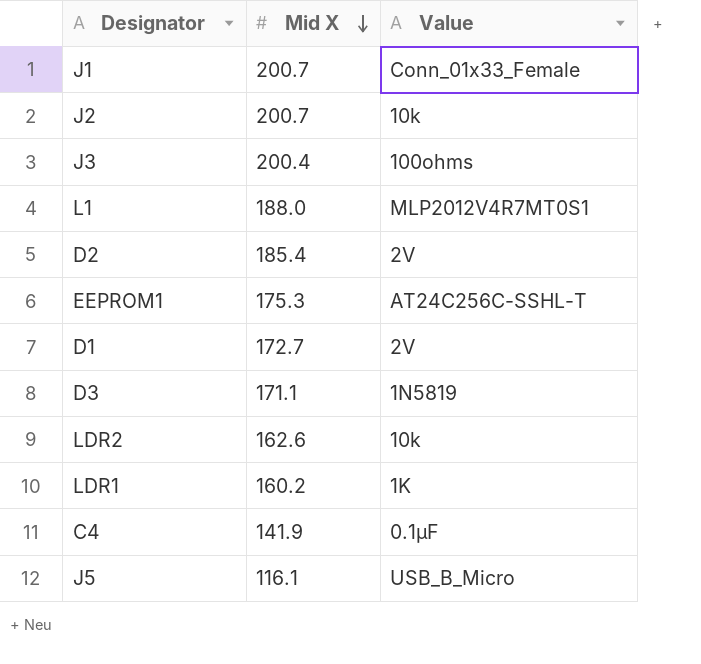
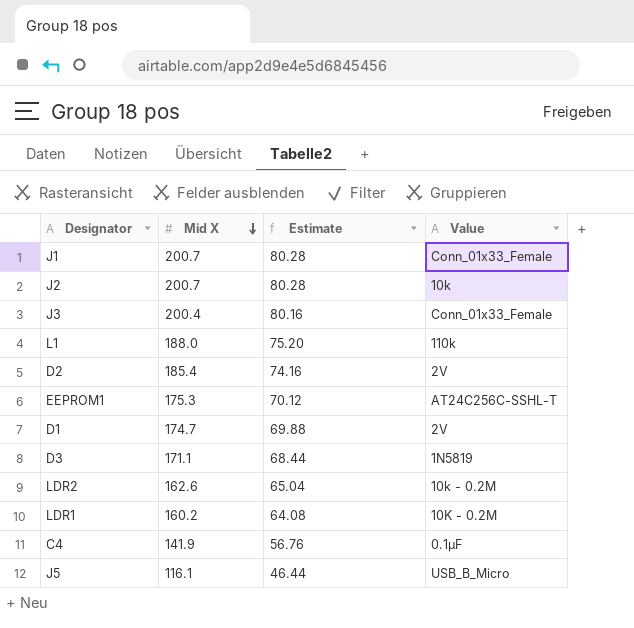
column Estimate | formula: none -> [Mid X] * 0.4
J3 | Value: 100ohms -> Conn_01x33_Female
L1 | Value: MLP2012V4R7MT0S1 -> 110k
D1 | Mid X: 172.7 -> 174.7
LDR2 | Value: 10k -> 10k - 0.2M
LDR1 | Value: 1K -> 10K - 0.2M

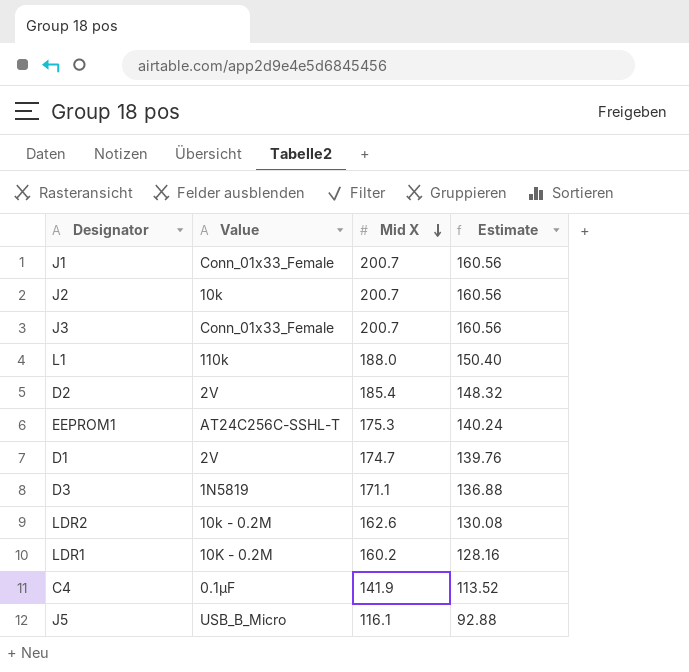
column Value | position: 4 -> 2
column Estimate | formula: [Mid X] * 0.4 -> [Mid X] * 0.8
J3 | Mid X: 200.4 -> 200.7

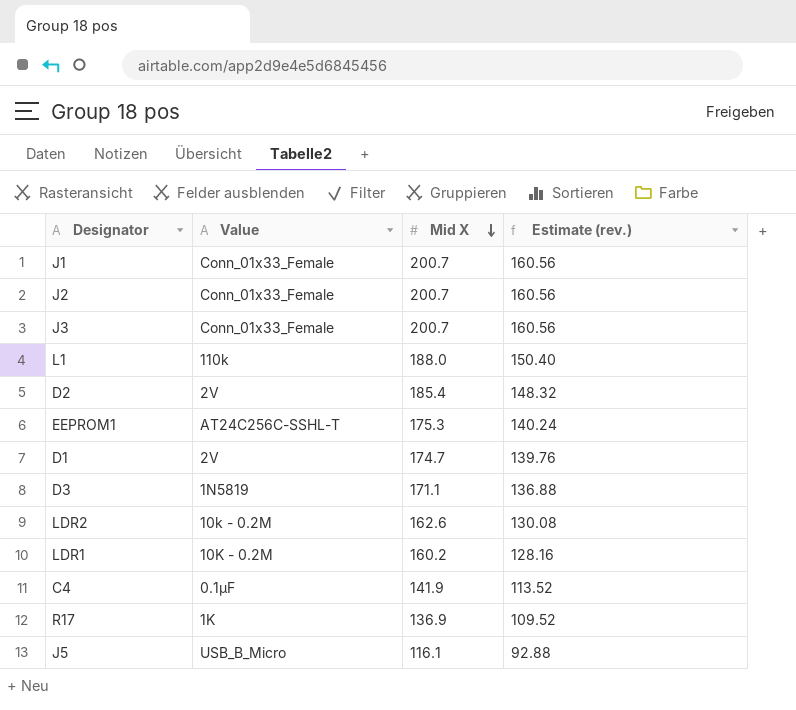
column name: Estimate -> Estimate (rev.)
J2 | Value: 10k -> Conn_01x33_Female
row R17: none -> 1K | 136.9 | 109.52

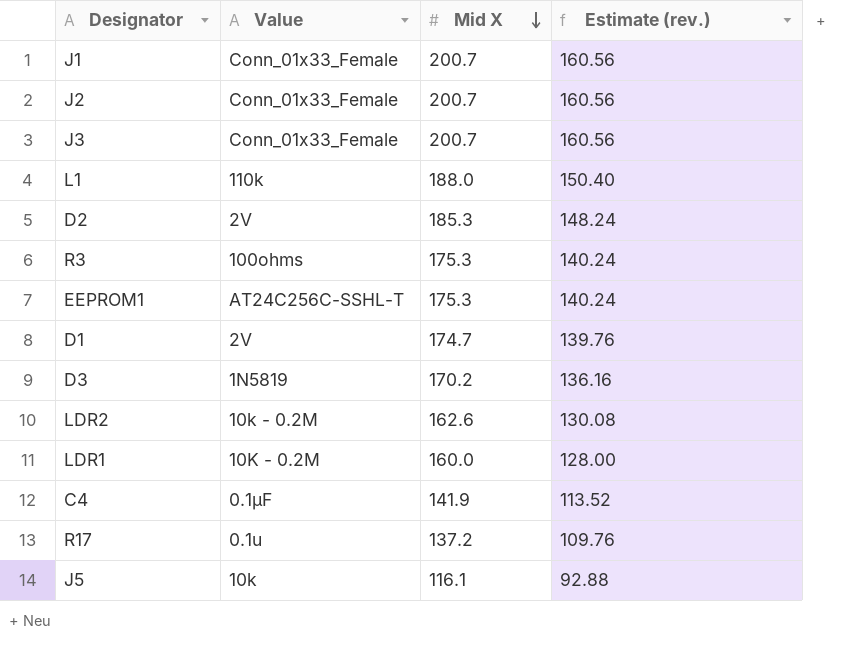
D2 | Mid X: 185.4 -> 185.3
D2 | Estimate (rev.): 148.32 -> 148.24
row R3: none -> 100ohms | 175.3 | 140.24
D3 | Mid X: 171.1 -> 170.2
D3 | Estimate (rev.): 136.88 -> 136.16
LDR1 | Mid X: 160.2 -> 160.0
LDR1 | Estimate (rev.): 128.16 -> 128.00
R17 | Value: 1K -> 0.1u
R17 | Mid X: 136.9 -> 137.2
R17 | Estimate (rev.): 109.52 -> 109.76
J5 | Value: USB_B_Micro -> 10k

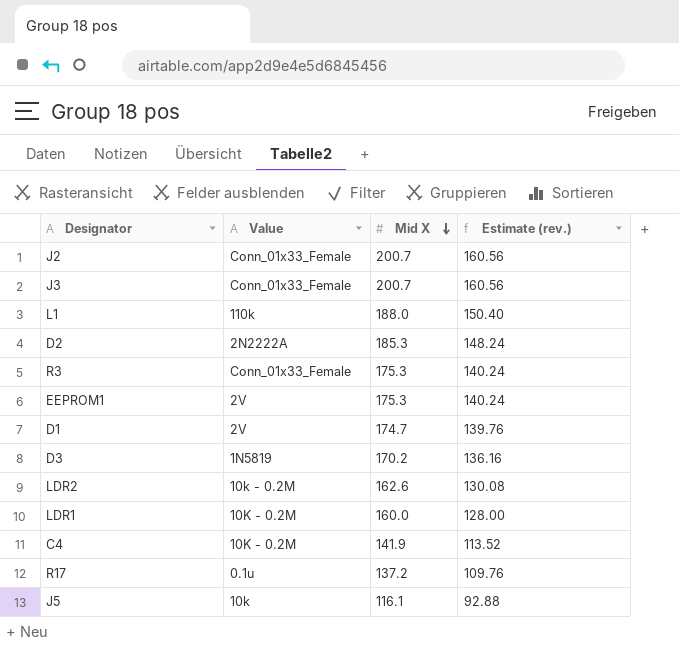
row J1: Conn_01x33_Female | 200.7 | 160.56 -> none
D2 | Value: 2V -> 2N2222A
R3 | Value: 100ohms -> Conn_01x33_Female
EEPROM1 | Value: AT24C256C-SSHL-T -> 2V
C4 | Value: 0.1μF -> 10K - 0.2M

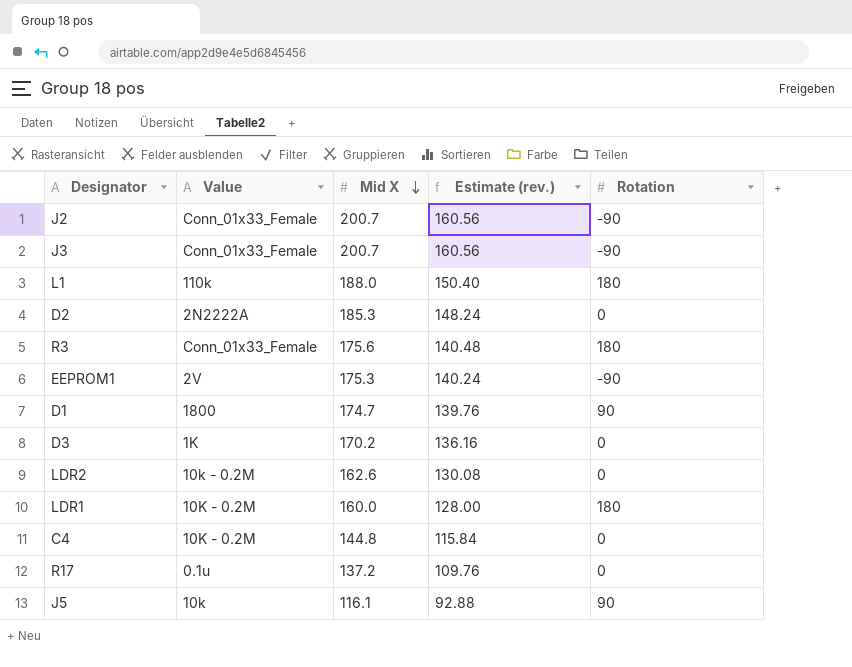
column Rotation | position: none -> 5
R3 | Mid X: 175.3 -> 175.6
R3 | Estimate (rev.): 140.24 -> 140.48
D1 | Value: 2V -> 1800
D3 | Value: 1N5819 -> 1K
C4 | Mid X: 141.9 -> 144.8
C4 | Estimate (rev.): 113.52 -> 115.84

